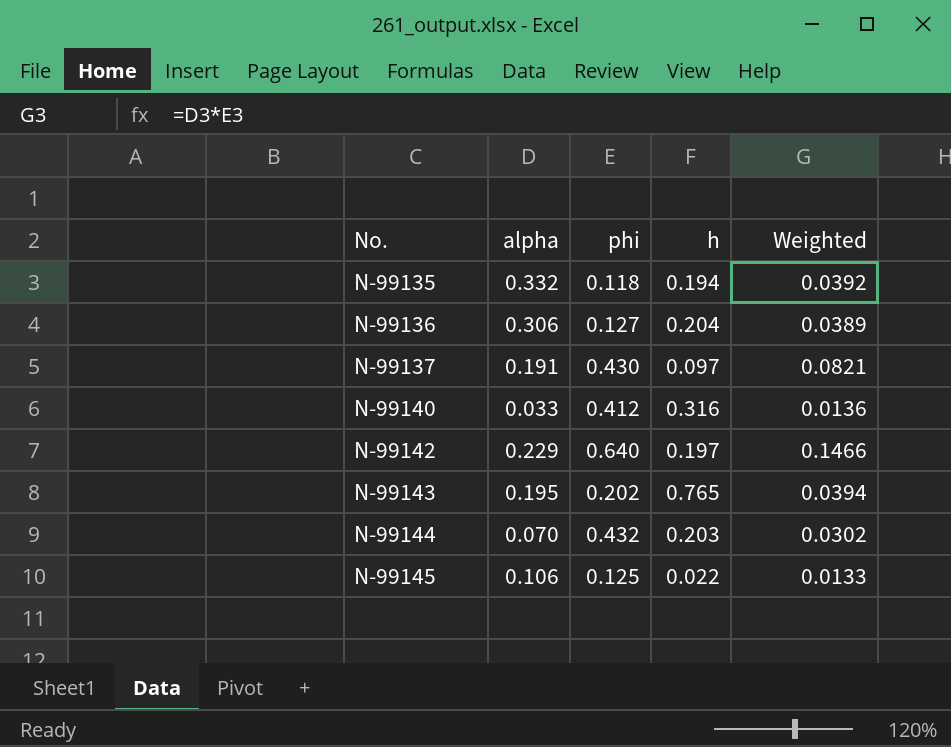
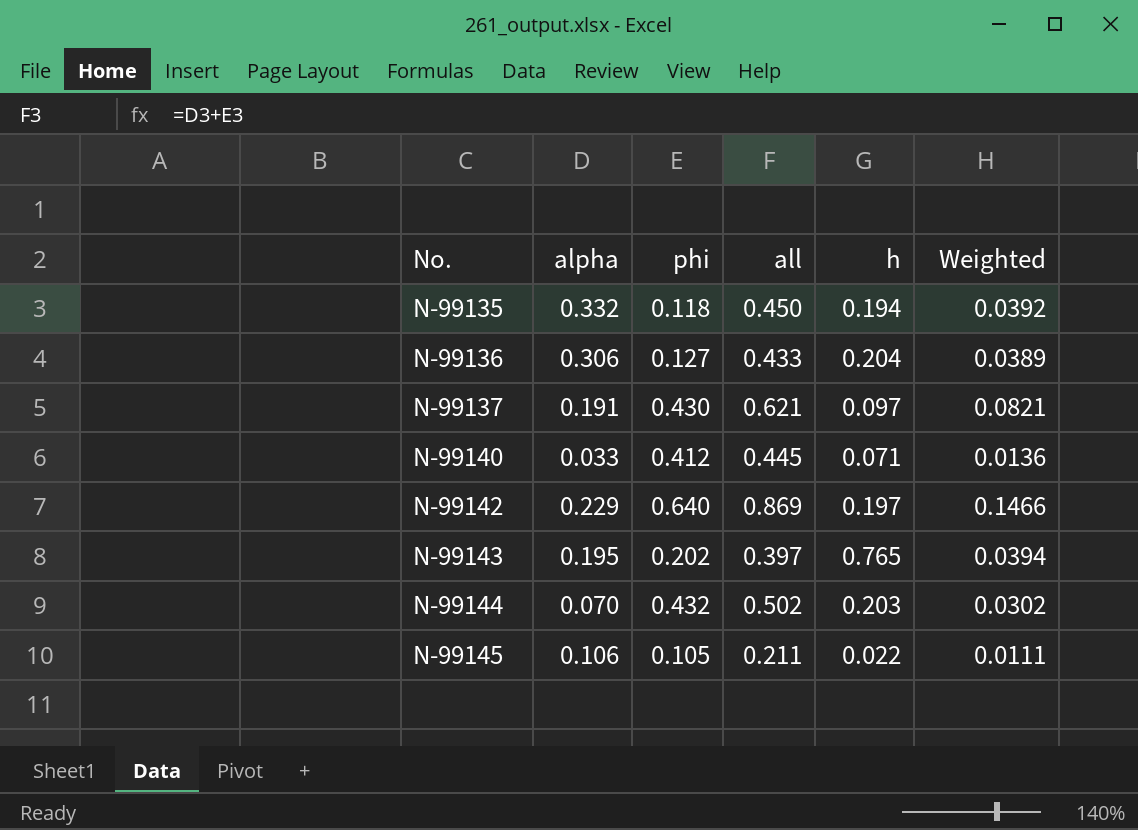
column all | formula: none -> [alpha] + [phi]
N-99140 | h: 0.316 -> 0.071
N-99145 | phi: 0.125 -> 0.105
N-99145 | Weighted: 0.0133 -> 0.0111

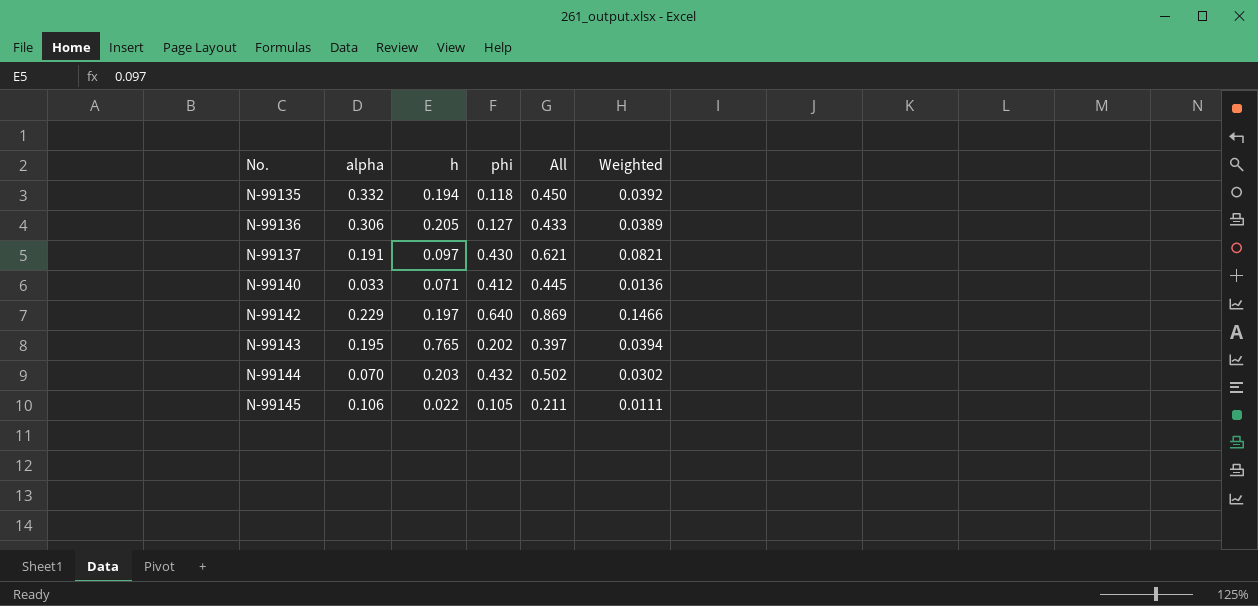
column h | position: 5 -> 3
column name: all -> All
N-99136 | h: 0.204 -> 0.205

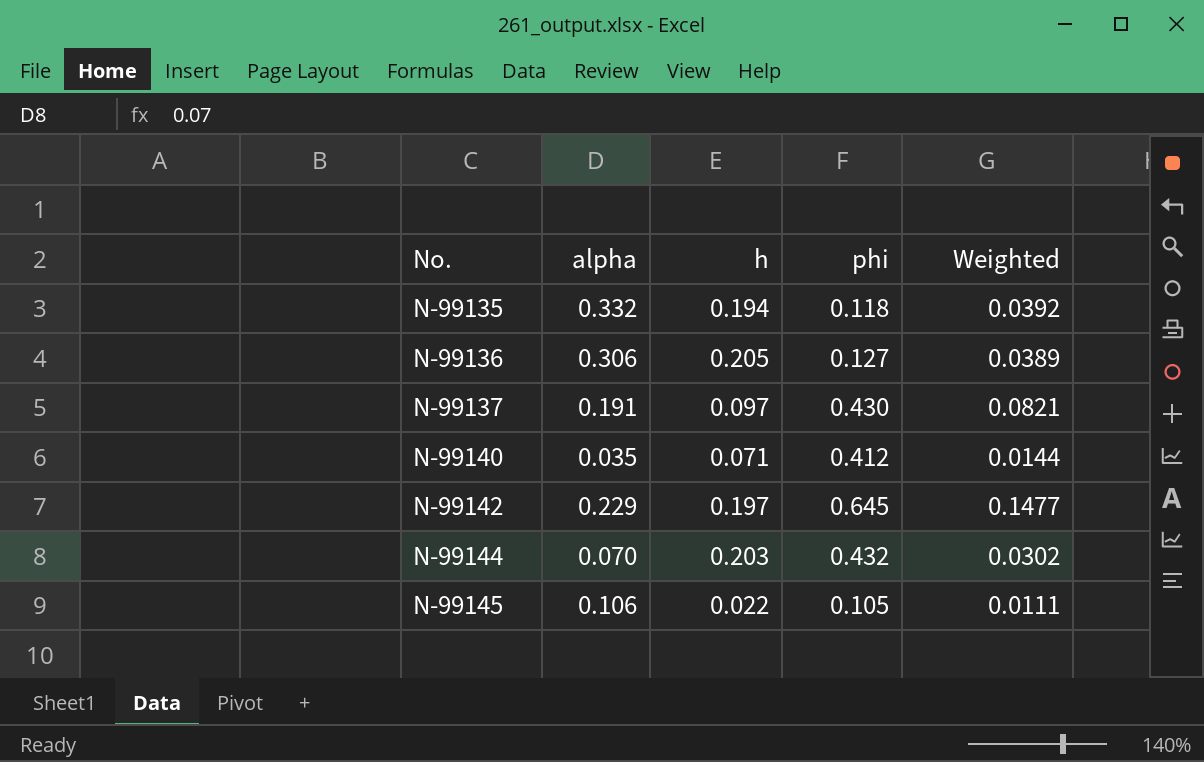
column All | formula: [alpha] + [phi] -> none
row N-99143: 0.195 | 0.765 | 0.202 | 0.397 | 0.0394 -> none
N-99140 | alpha: 0.033 -> 0.035
N-99140 | Weighted: 0.0136 -> 0.0144
N-99142 | phi: 0.640 -> 0.645
N-99142 | Weighted: 0.1466 -> 0.1477

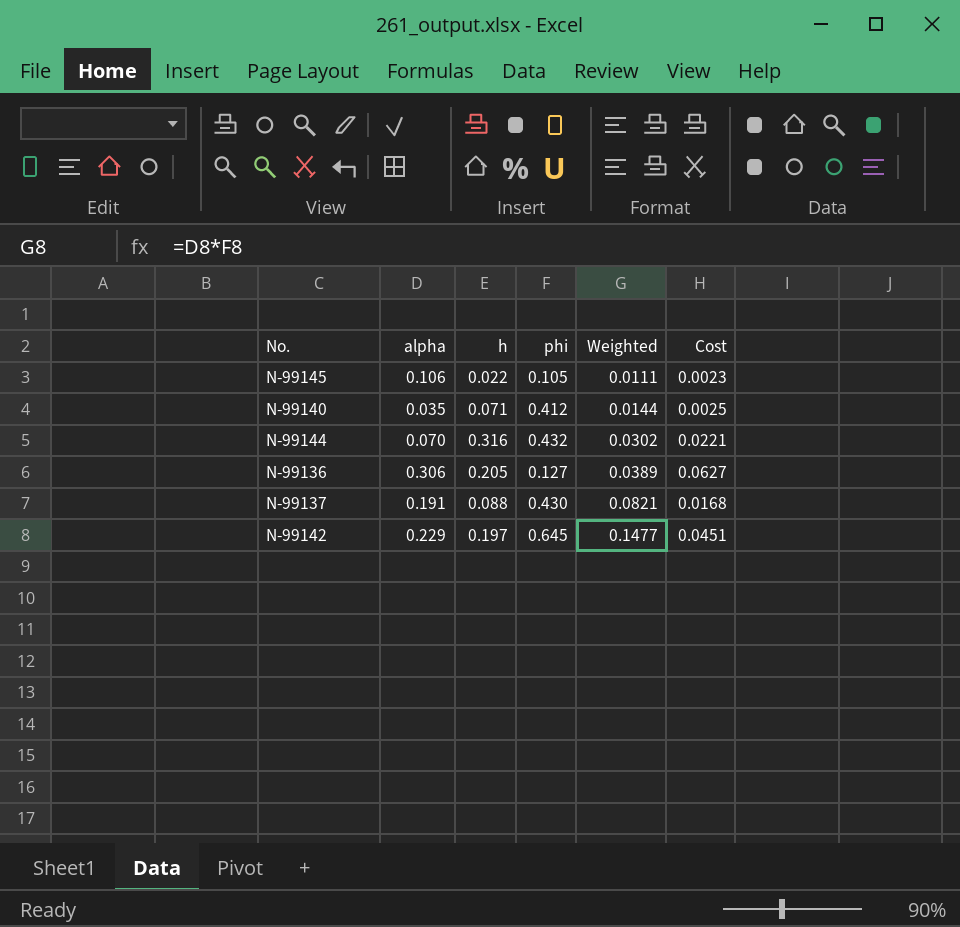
row order: No. ascending -> Weighted ascending
column Cost | formula: none -> [alpha] * [h]
row N-99135: 0.332 | 0.194 | 0.118 | 0.0392 -> none
N-99144 | h: 0.203 -> 0.316
N-99137 | h: 0.097 -> 0.088

